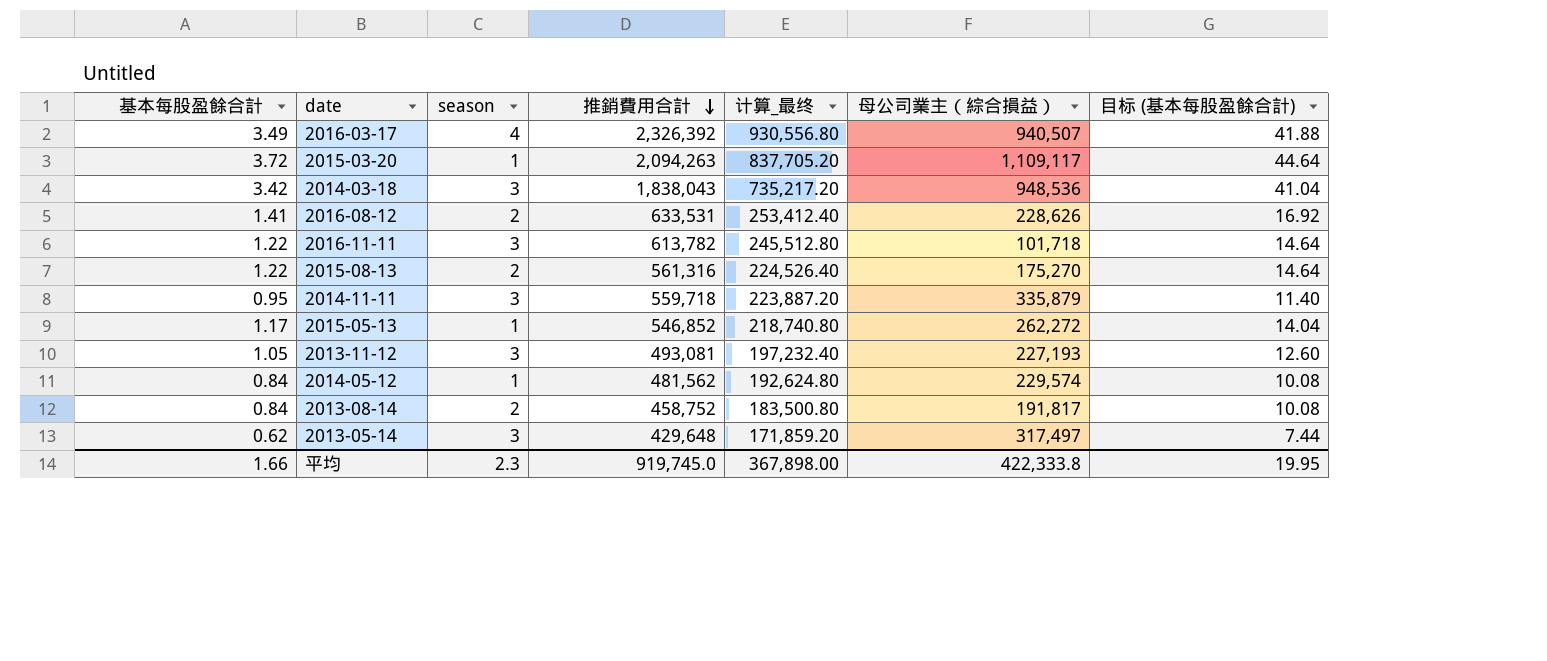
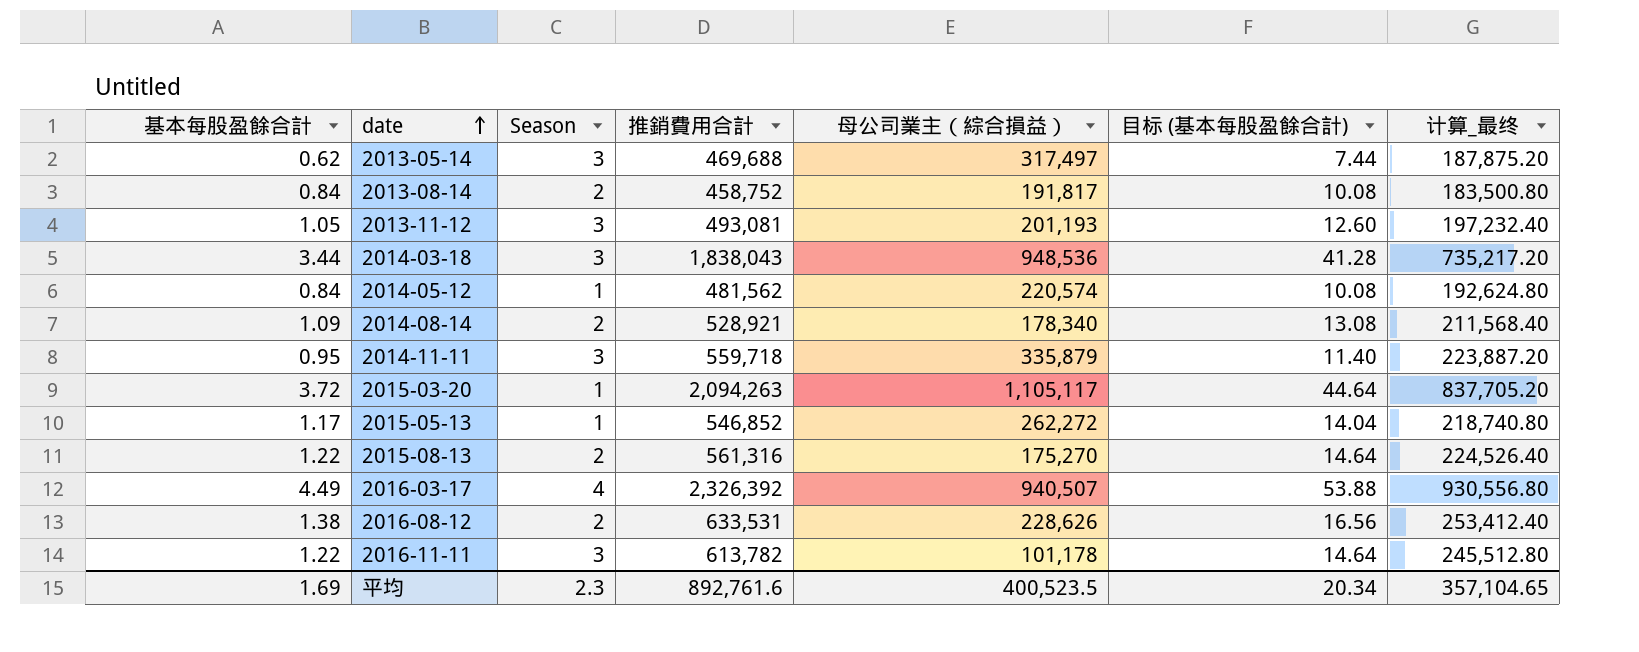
row order: 推銷費用合計 descending -> date ascending
column name: season -> Season
column 计算_最终 | position: 5 -> 7
2013-05-14 | 推銷費用合計: 429,648 -> 469,688
2013-05-14 | 计算_最终: 171,859.20 -> 187,875.20
2013-11-12 | 母公司業主（綜合損益）: 227,193 -> 201,193
2014-03-18 | 基本每股盈餘合計: 3.42 -> 3.44
2014-03-18 | 目标 (基本每股盈餘合計): 41.04 -> 41.28
2014-05-12 | 母公司業主（綜合損益）: 229,574 -> 220,574
row 2014-08-14: none -> 1.09 | 2 | 528,921 | 178,340 | 13.08 | 211,568.40
2015-03-20 | 母公司業主（綜合損益）: 1,109,117 -> 1,105,117
2016-03-17 | 基本每股盈餘合計: 3.49 -> 4.49
2016-03-17 | 目标 (基本每股盈餘合計): 41.88 -> 53.88
2016-08-12 | 基本每股盈餘合計: 1.41 -> 1.38
2016-08-12 | 目标 (基本每股盈餘合計): 16.92 -> 16.56
2016-11-11 | 母公司業主（綜合損益）: 101,718 -> 101,178
平均 | 基本每股盈餘合計: 1.66 -> 1.69
平均 | 推銷費用合計: 919,745.0 -> 892,761.6
平均 | 母公司業主（綜合損益）: 422,333.8 -> 400,523.5
平均 | 目标 (基本每股盈餘合計): 19.95 -> 20.34
平均 | 计算_最终: 367,898.00 -> 357,104.65

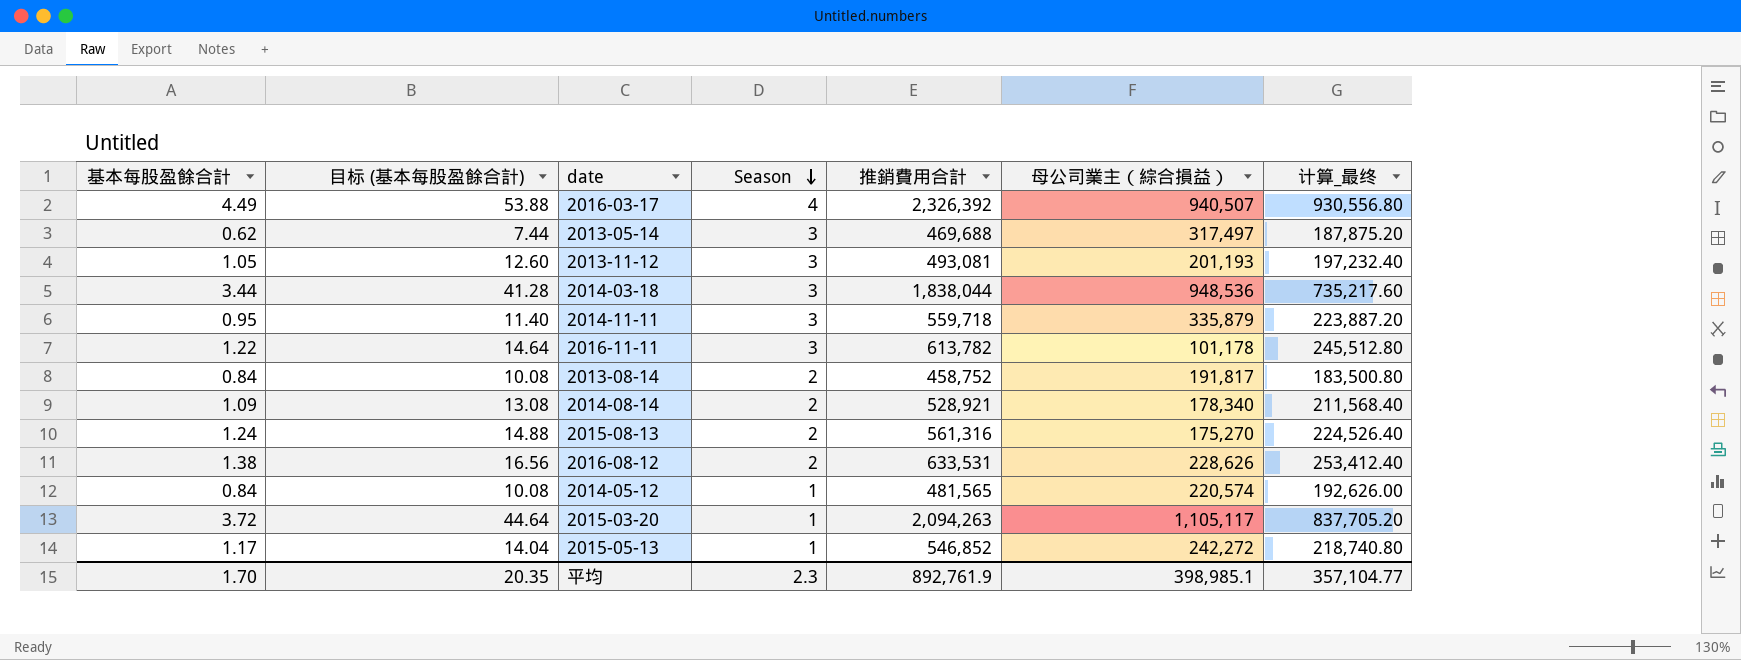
row order: date ascending -> Season descending
column 目标 (基本每股盈餘合計) | position: 6 -> 2
2014-03-18 | 推銷費用合計: 1,838,043 -> 1,838,044
2014-03-18 | 计算_最终: 735,217.20 -> 735,217.60
2015-08-13 | 基本每股盈餘合計: 1.22 -> 1.24
2015-08-13 | 目标 (基本每股盈餘合計): 14.64 -> 14.88
2014-05-12 | 推銷費用合計: 481,562 -> 481,565
2014-05-12 | 计算_最终: 192,624.80 -> 192,626.00
2015-05-13 | 母公司業主（綜合損益）: 262,272 -> 242,272
平均 | 基本每股盈餘合計: 1.69 -> 1.70
平均 | 目标 (基本每股盈餘合計): 20.34 -> 20.35
平均 | 推銷費用合計: 892,761.6 -> 892,761.9
平均 | 母公司業主（綜合損益）: 400,523.5 -> 398,985.1
平均 | 计算_最终: 357,104.65 -> 357,104.77

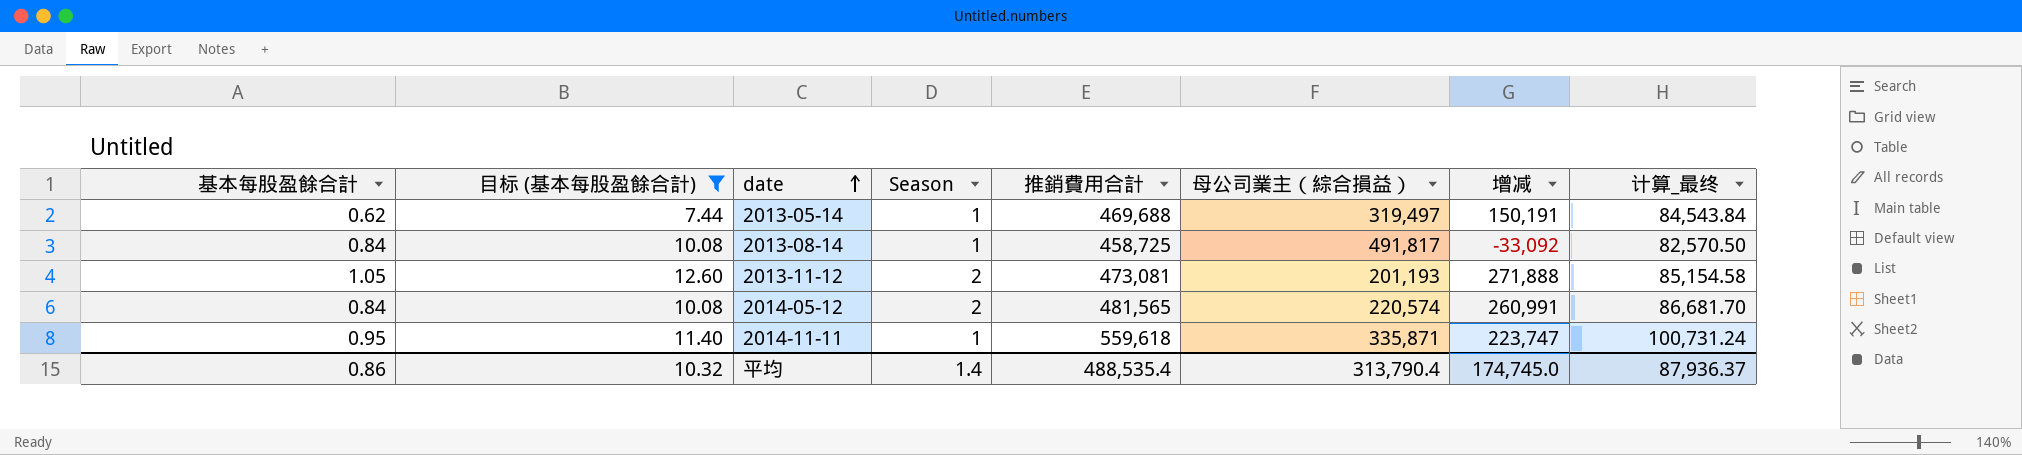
filter: none -> 目标 (基本每股盈餘合計) <= 12.60
row order: Season descending -> date ascending
column 增减 | formula: none -> [推銷費用合計] - [母公司業主（綜合損益）]
column 计算_最终 | formula: [推銷費用合計] * 0.4 -> [推銷費用合計] * 0.18
2013-05-14 | Season: 3 -> 1
2013-05-14 | 母公司業主（綜合損益）: 317,497 -> 319,497
2013-08-14 | Season: 2 -> 1
2013-08-14 | 推銷費用合計: 458,752 -> 458,725
2013-08-14 | 母公司業主（綜合損益）: 191,817 -> 491,817
2013-11-12 | Season: 3 -> 2
2013-11-12 | 推銷費用合計: 493,081 -> 473,081
2014-05-12 | Season: 1 -> 2
2014-11-11 | Season: 3 -> 1
2014-11-11 | 推銷費用合計: 559,718 -> 559,618
2014-11-11 | 母公司業主（綜合損益）: 335,879 -> 335,871
平均 | 基本每股盈餘合計: 1.70 -> 0.86
平均 | 目标 (基本每股盈餘合計): 20.35 -> 10.32
平均 | Season: 2.3 -> 1.4
平均 | 推銷費用合計: 892,761.9 -> 488,535.4
平均 | 母公司業主（綜合損益）: 398,985.1 -> 313,790.4
平均 | 计算_最终: 357,104.77 -> 87,936.37

